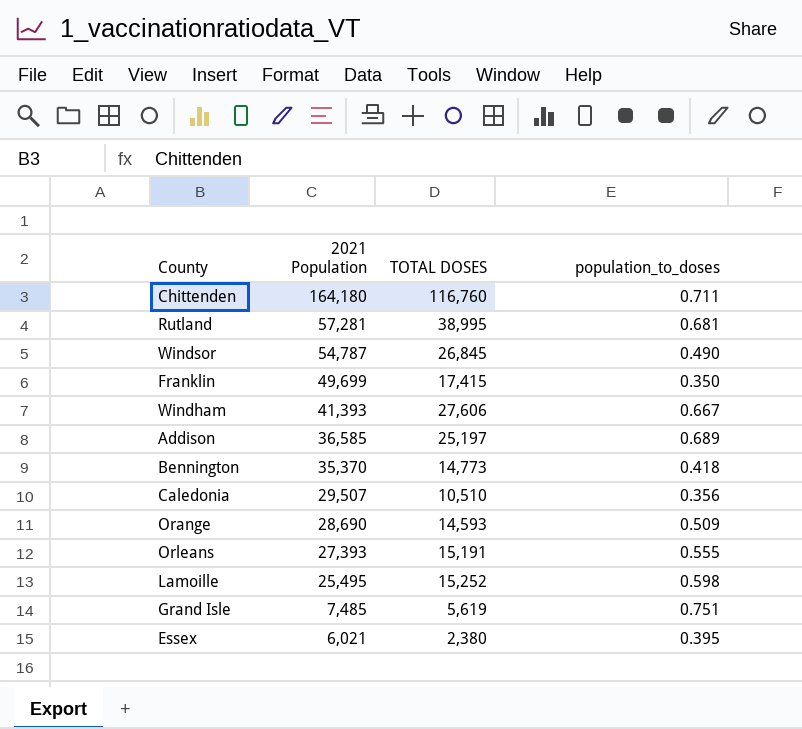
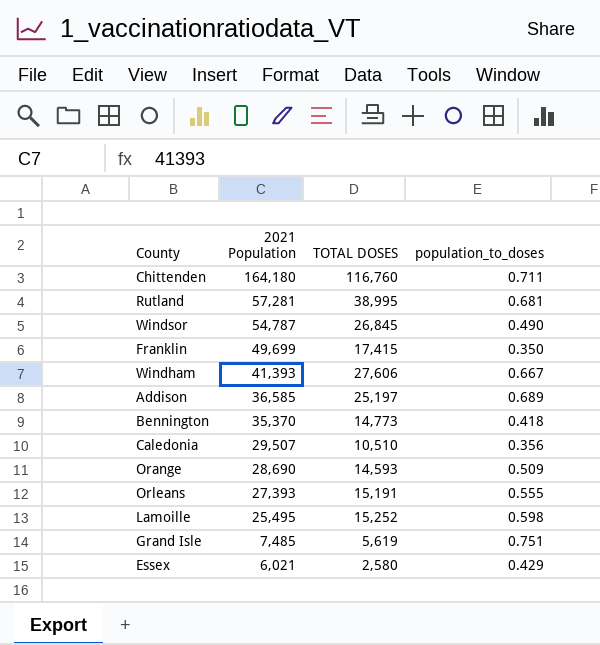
Essex | TOTAL DOSES: 2,380 -> 2,580
Essex | population_to_doses: 0.395 -> 0.429

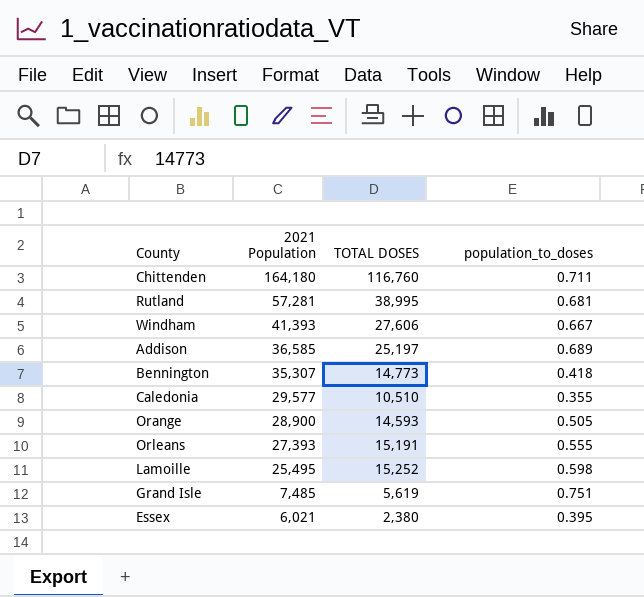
row Windsor: 54,787 | 26,845 | 0.490 -> none
row Franklin: 49,699 | 17,415 | 0.350 -> none
Bennington | 2021 Population: 35,370 -> 35,307
Caledonia | 2021 Population: 29,507 -> 29,577
Caledonia | population_to_doses: 0.356 -> 0.355
Orange | 2021 Population: 28,690 -> 28,900
Orange | population_to_doses: 0.509 -> 0.505
Essex | TOTAL DOSES: 2,580 -> 2,380
Essex | population_to_doses: 0.429 -> 0.395

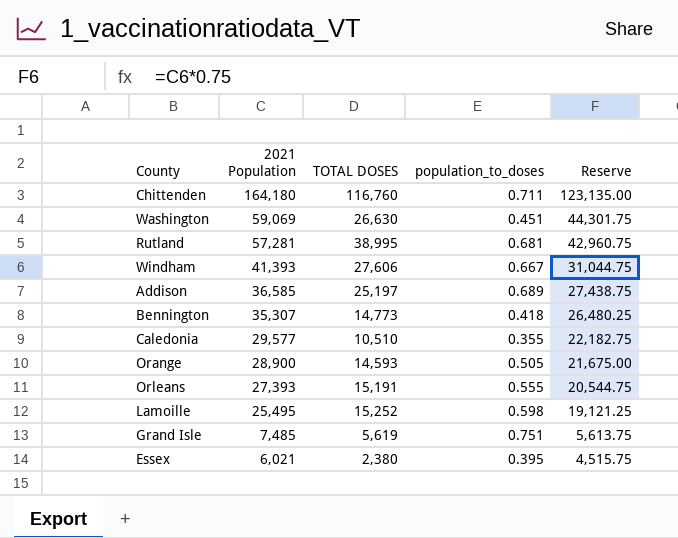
column Reserve | formula: none -> [2021 Population] * 0.75
row Washington: none -> 59,069 | 26,630 | 0.451 | 44,301.75

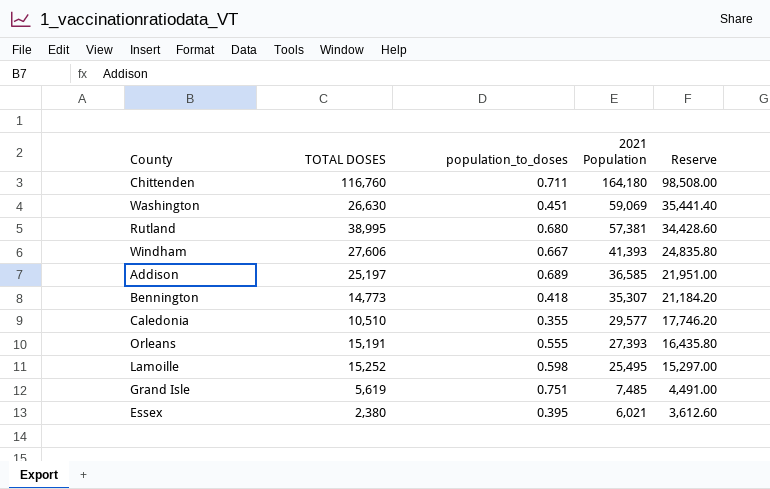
column 2021 Population | position: 2 -> 4
column Reserve | formula: [2021 Population] * 0.75 -> [2021 Population] * 0.6
row Orange: 28,900 | 14,593 | 0.505 | 21,675.00 -> none
Rutland | population_to_doses: 0.681 -> 0.680
Rutland | 2021 Population: 57,281 -> 57,381

